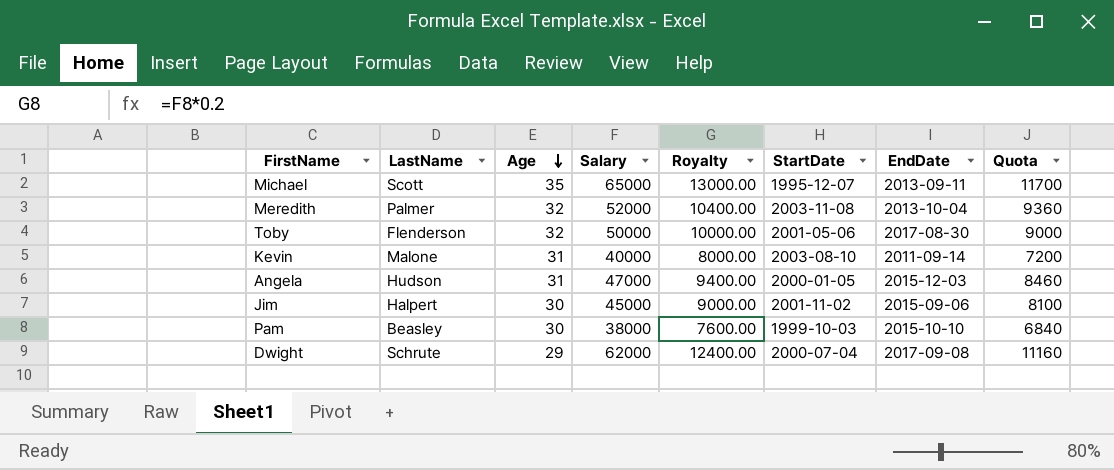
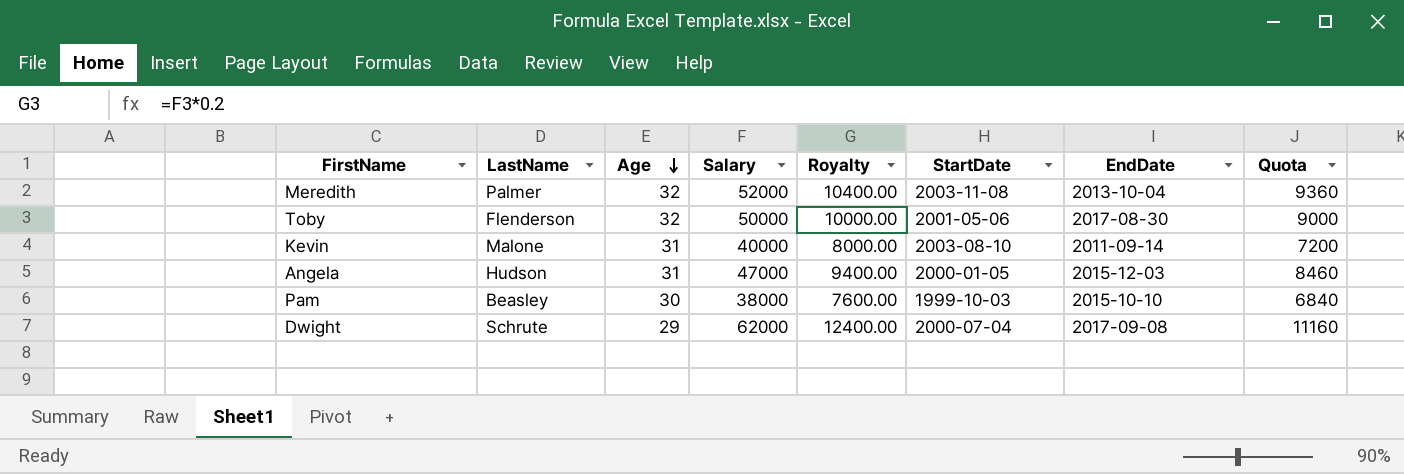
row Michael: Scott | 35 | 65000 | 13000.00 | 1995-12-07 | 2013-09-11 | 11700 -> none
row Jim: Halpert | 30 | 45000 | 9000.00 | 2001-11-02 | 2015-09-06 | 8100 -> none

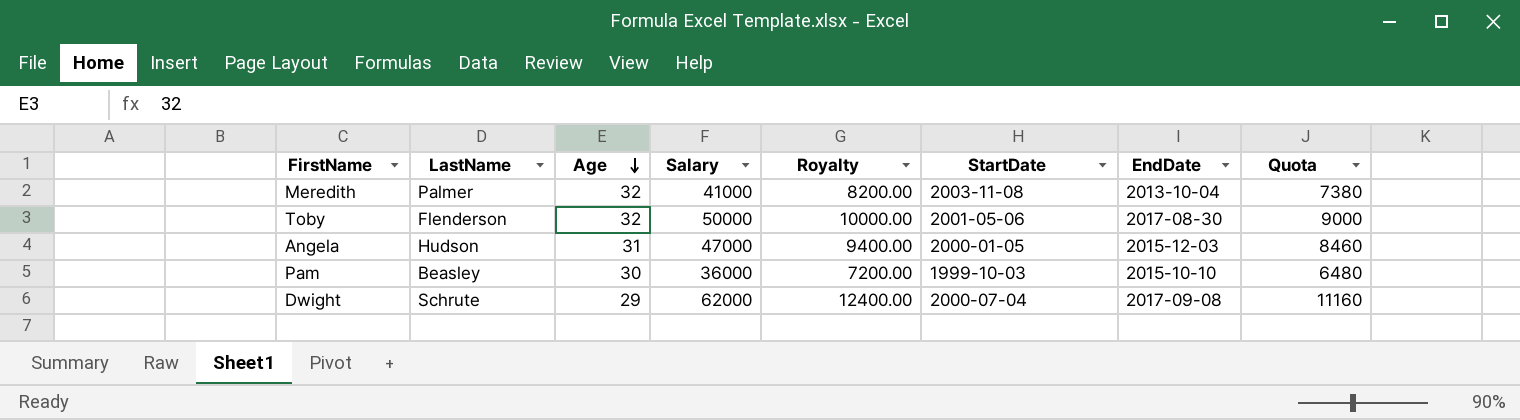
row Kevin: Malone | 31 | 40000 | 8000.00 | 2003-08-10 | 2011-09-14 | 7200 -> none
Meredith | Salary: 52000 -> 41000
Meredith | Royalty: 10400.00 -> 8200.00
Meredith | Quota: 9360 -> 7380
Pam | Salary: 38000 -> 36000
Pam | Royalty: 7600.00 -> 7200.00
Pam | Quota: 6840 -> 6480

